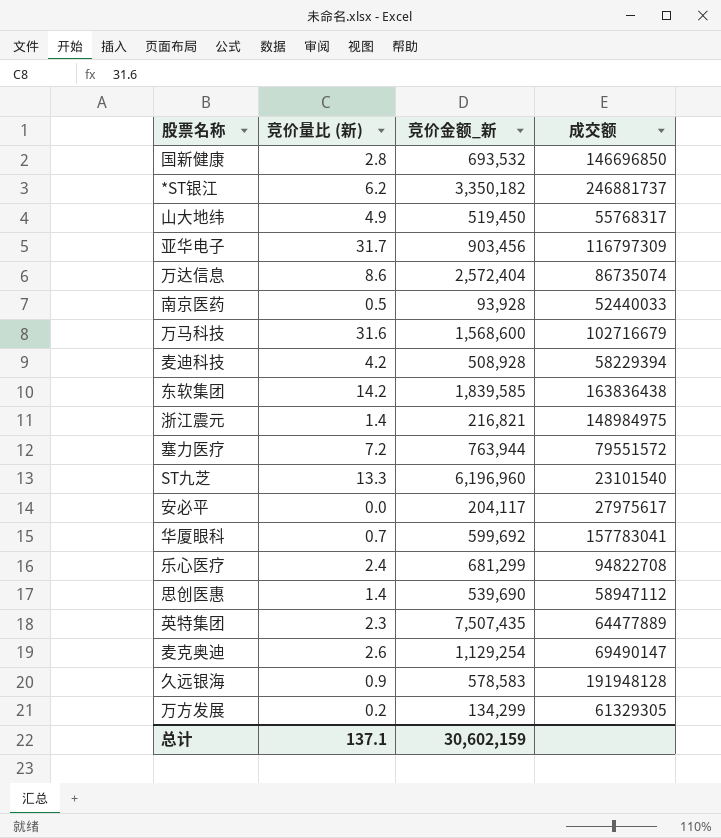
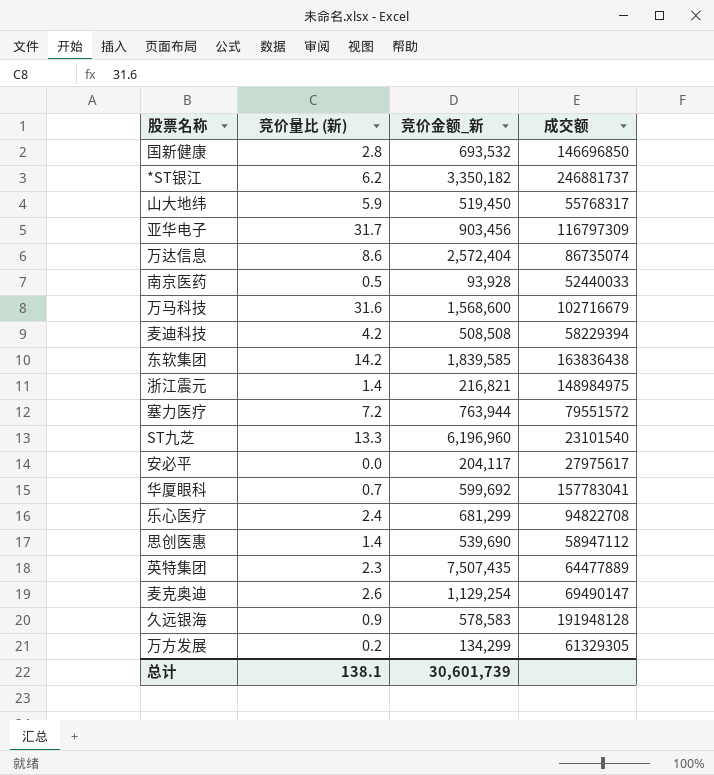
山大地纬 | 竞价量比 (新): 4.9 -> 5.9
麦迪科技 | 竞价金额_新: 508,928 -> 508,508
总计 | 竞价量比 (新): 137.1 -> 138.1
总计 | 竞价金额_新: 30,602,159 -> 30,601,739

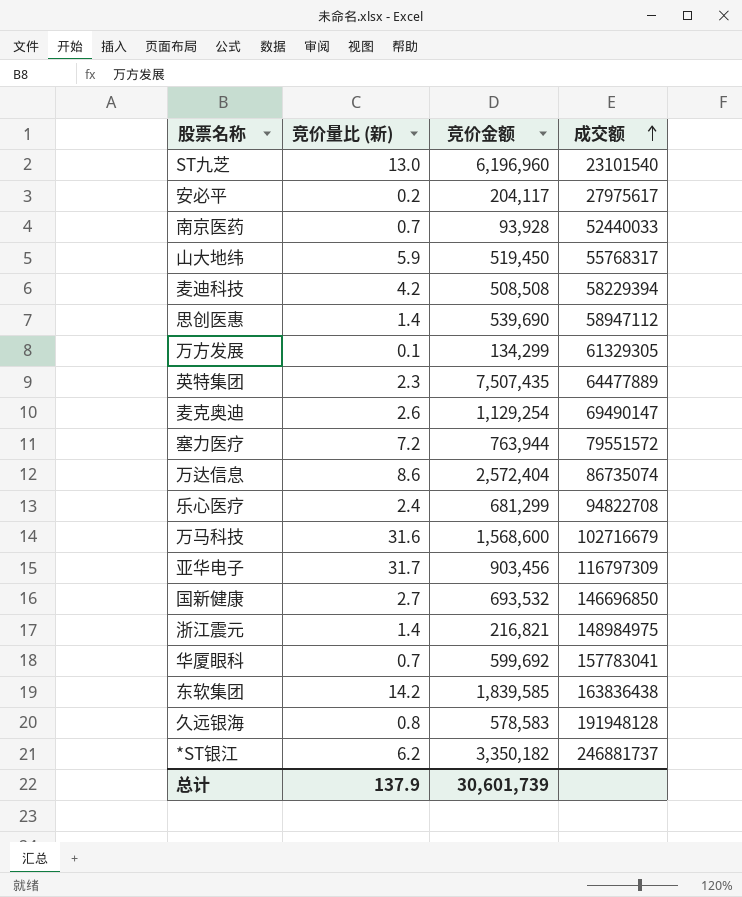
row order: none -> 成交额 ascending
column name: 竞价金额_新 -> 竞价金额
ST九芝 | 竞价量比 (新): 13.3 -> 13.0
安必平 | 竞价量比 (新): 0.0 -> 0.2
南京医药 | 竞价量比 (新): 0.5 -> 0.7
万方发展 | 竞价量比 (新): 0.2 -> 0.1
国新健康 | 竞价量比 (新): 2.8 -> 2.7
久远银海 | 竞价量比 (新): 0.9 -> 0.8
总计 | 竞价量比 (新): 138.1 -> 137.9

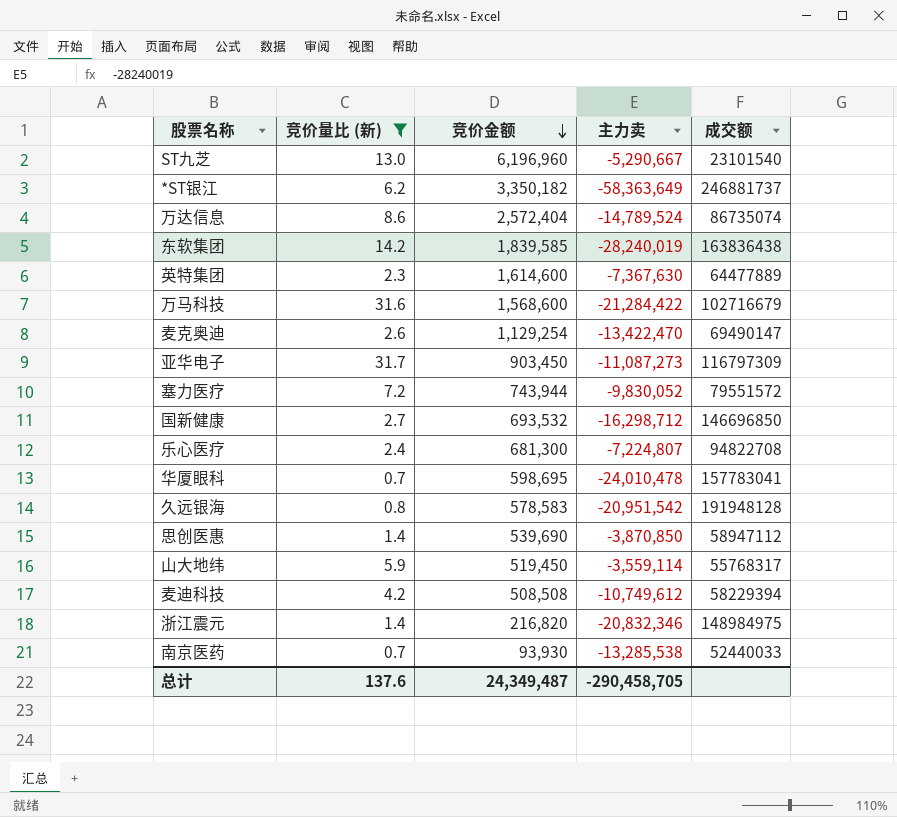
filter: none -> 竞价量比 (新) >= 0.7
row order: 成交额 ascending -> 竞价金额 descending
column 主力卖 | position: none -> 4
英特集团 | 竞价金额: 7,507,435 -> 1,614,600
亚华电子 | 竞价金额: 903,456 -> 903,450
塞力医疗 | 竞价金额: 763,944 -> 743,944
乐心医疗 | 竞价金额: 681,299 -> 681,300
华厦眼科 | 竞价金额: 599,692 -> 598,695
浙江震元 | 竞价金额: 216,821 -> 216,820
南京医药 | 竞价金额: 93,928 -> 93,930
总计 | 竞价量比 (新): 137.9 -> 137.6
总计 | 竞价金额: 30,601,739 -> 24,349,487

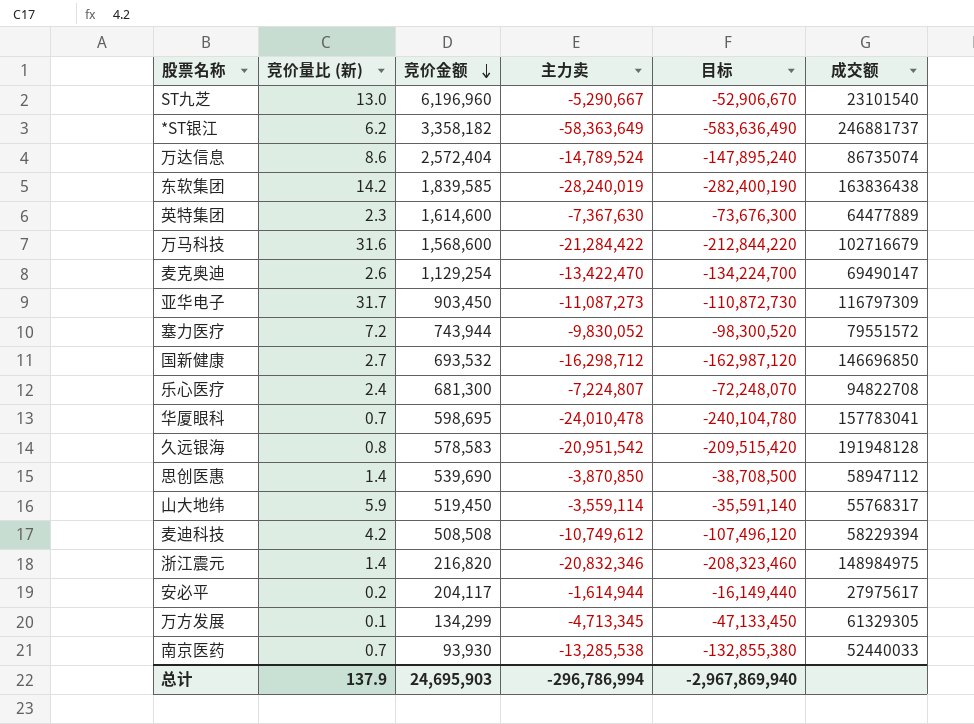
filter: 竞价量比 (新) >= 0.7 -> none
column 目标 | formula: none -> [主力卖] * 10
*ST银江 | 竞价金额: 3,350,182 -> 3,358,182
总计 | 竞价量比 (新): 137.6 -> 137.9
总计 | 竞价金额: 24,349,487 -> 24,695,903
总计 | 主力卖: -290,458,705 -> -296,786,994

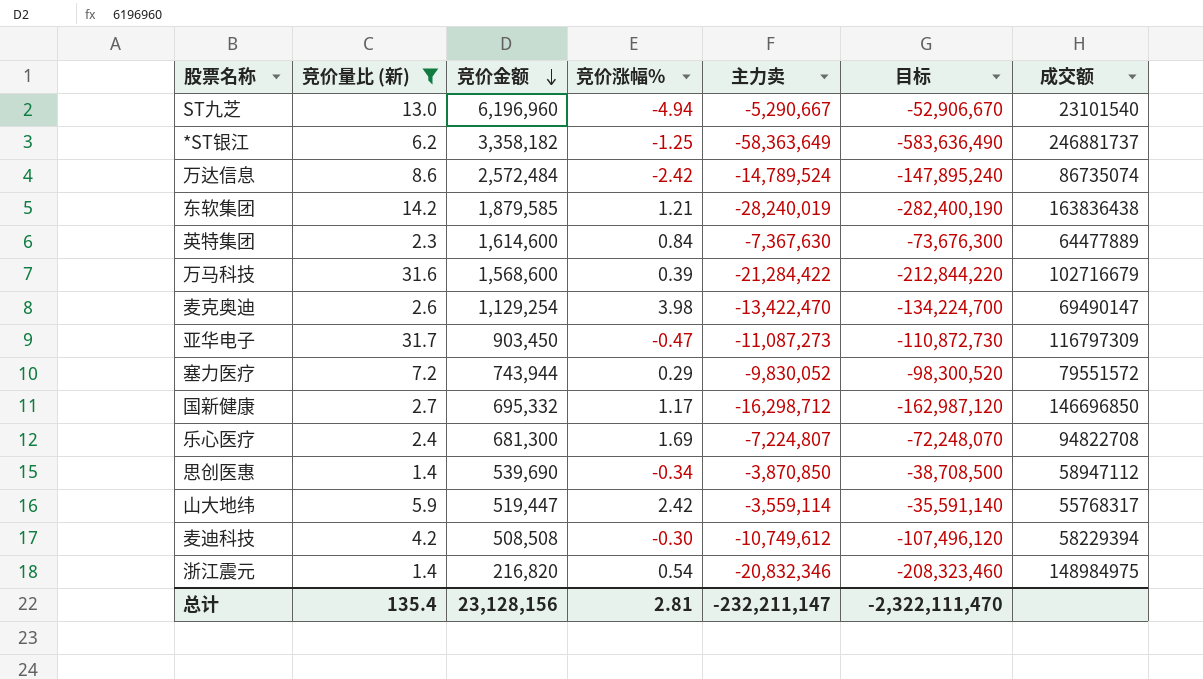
filter: none -> 竞价量比 (新) >= 1.4
column 竞价涨幅% | position: none -> 4
万达信息 | 竞价金额: 2,572,404 -> 2,572,484
东软集团 | 竞价金额: 1,839,585 -> 1,879,585
国新健康 | 竞价金额: 693,532 -> 695,332
山大地纬 | 竞价金额: 519,450 -> 519,447
总计 | 竞价量比 (新): 137.9 -> 135.4
总计 | 竞价金额: 24,695,903 -> 23,128,156
总计 | 主力卖: -296,786,994 -> -232,211,147
总计 | 目标: -2,967,869,940 -> -2,322,111,470

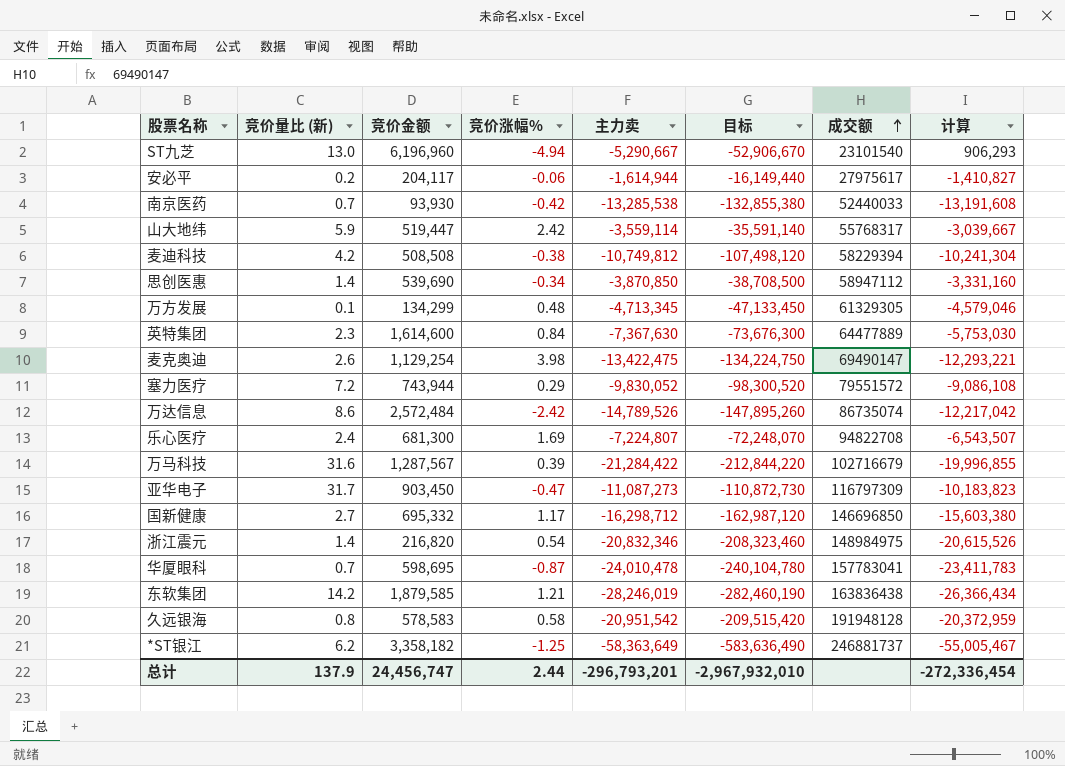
filter: 竞价量比 (新) >= 1.4 -> none
row order: 竞价金额 descending -> 成交额 ascending
column 计算 | formula: none -> [竞价金额] + [主力卖]
麦迪科技 | 竞价涨幅%: -0.30 -> -0.38
麦迪科技 | 主力卖: -10,749,612 -> -10,749,812
麦迪科技 | 目标: -107,496,120 -> -107,498,120
麦克奥迪 | 主力卖: -13,422,470 -> -13,422,475
麦克奥迪 | 目标: -134,224,700 -> -134,224,750
万达信息 | 主力卖: -14,789,524 -> -14,789,526
万达信息 | 目标: -147,895,240 -> -147,895,260
万马科技 | 竞价金额: 1,568,600 -> 1,287,567
东软集团 | 主力卖: -28,240,019 -> -28,246,019
东软集团 | 目标: -282,400,190 -> -282,460,190
总计 | 竞价量比 (新): 135.4 -> 137.9
总计 | 竞价金额: 23,128,156 -> 24,456,747
总计 | 竞价涨幅%: 2.81 -> 2.44
总计 | 主力卖: -232,211,147 -> -296,793,201
总计 | 目标: -2,322,111,470 -> -2,967,932,010

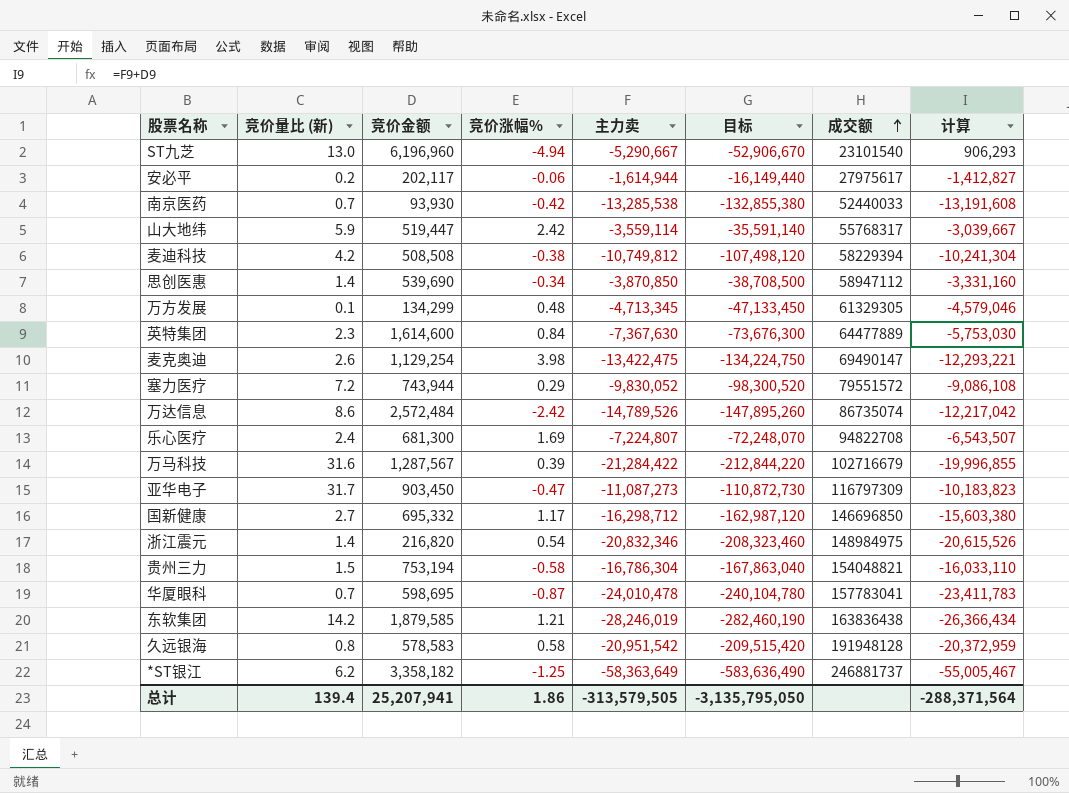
安必平 | 竞价金额: 204,117 -> 202,117
安必平 | 计算: -1,410,827 -> -1,412,827
row 贵州三力: none -> 1.5 | 753,194 | -0.58 | -16,786,304 | -167,863,040 | 154048821 | -16,033,110
总计 | 竞价量比 (新): 137.9 -> 139.4
总计 | 竞价金额: 24,456,747 -> 25,207,941
总计 | 竞价涨幅%: 2.44 -> 1.86
总计 | 主力卖: -296,793,201 -> -313,579,505
总计 | 目标: -2,967,932,010 -> -3,135,795,050
总计 | 计算: -272,336,454 -> -288,371,564

